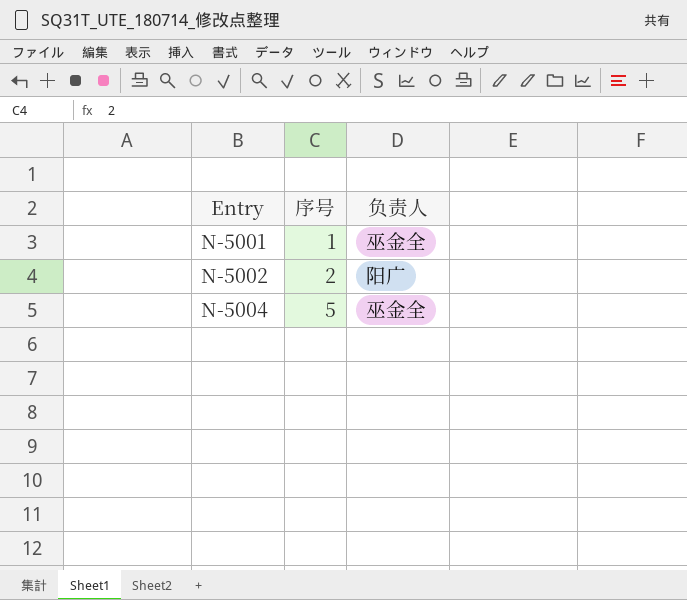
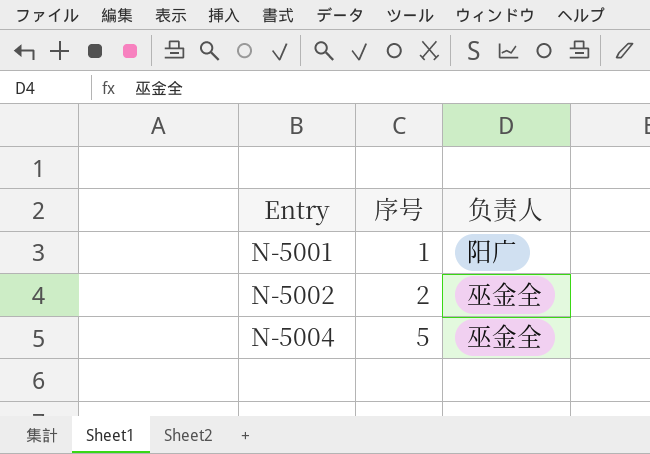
N-5001 | 负责人: 巫金全 -> 阳广
N-5002 | 负责人: 阳广 -> 巫金全

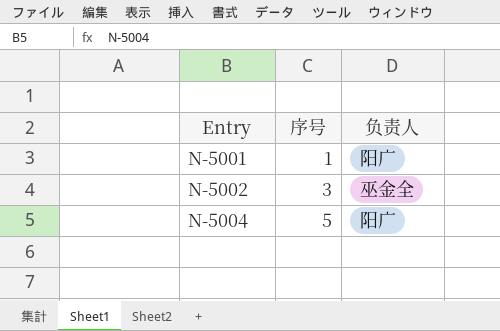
N-5002 | 序号: 2 -> 3
N-5004 | 负责人: 巫金全 -> 阳广

